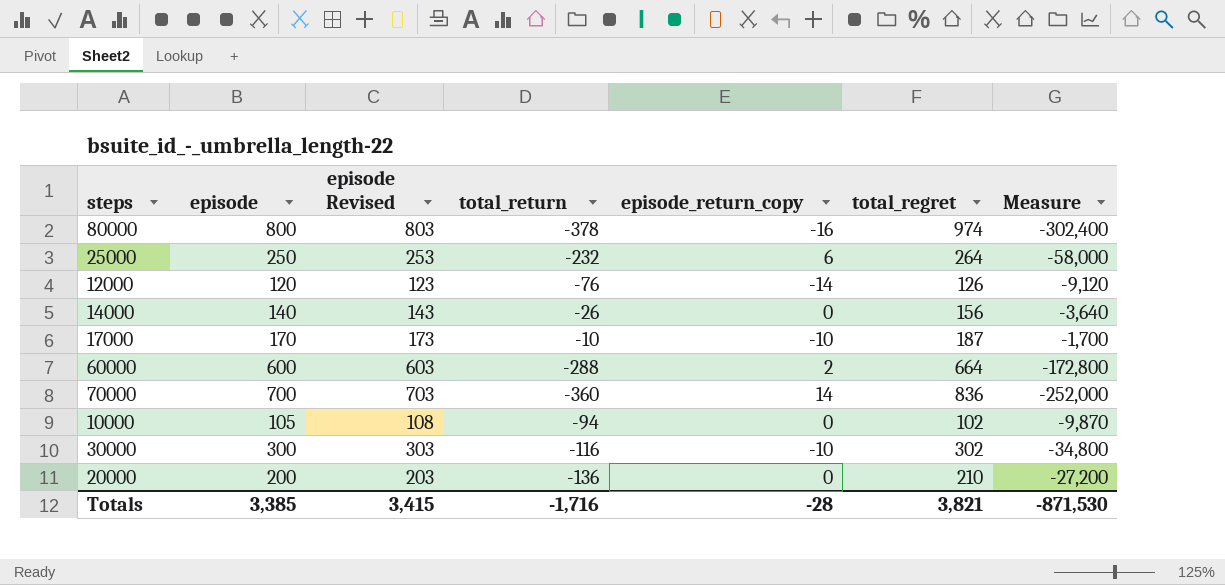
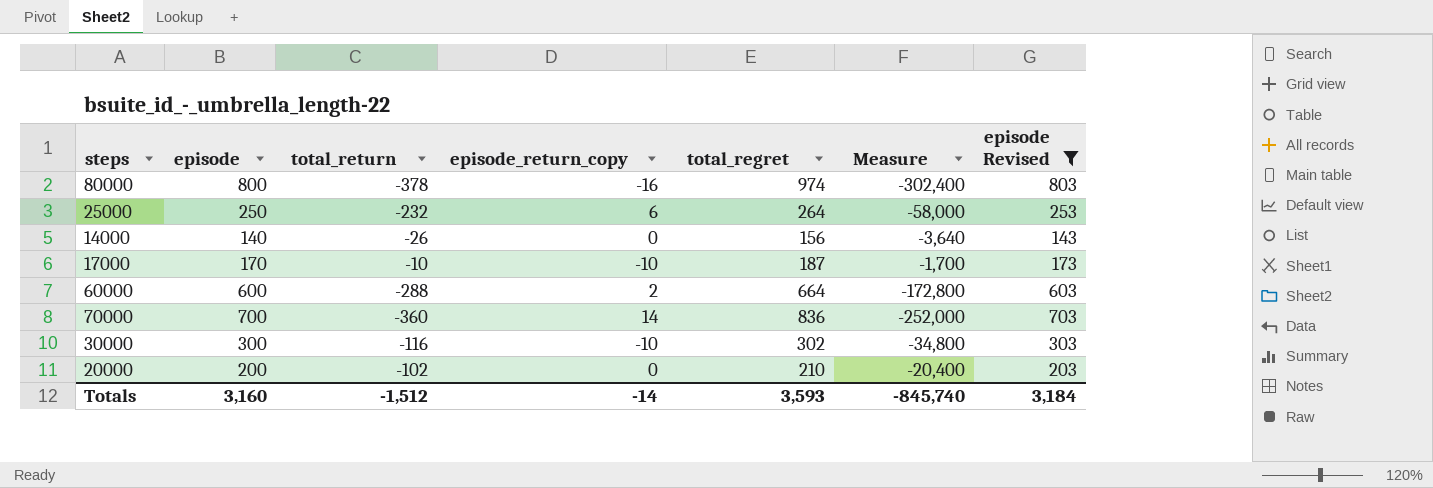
filter: none -> episode Revised >= 143
column episode Revised | position: 3 -> 7
20000 | total_return: -136 -> -102
20000 | Measure: -27,200 -> -20,400
Totals | episode: 3,385 -> 3,160
Totals | total_return: -1,716 -> -1,512
Totals | episode_return_copy: -28 -> -14
Totals | total_regret: 3,821 -> 3,593
Totals | Measure: -871,530 -> -845,740
Totals | episode Revised: 3,415 -> 3,184

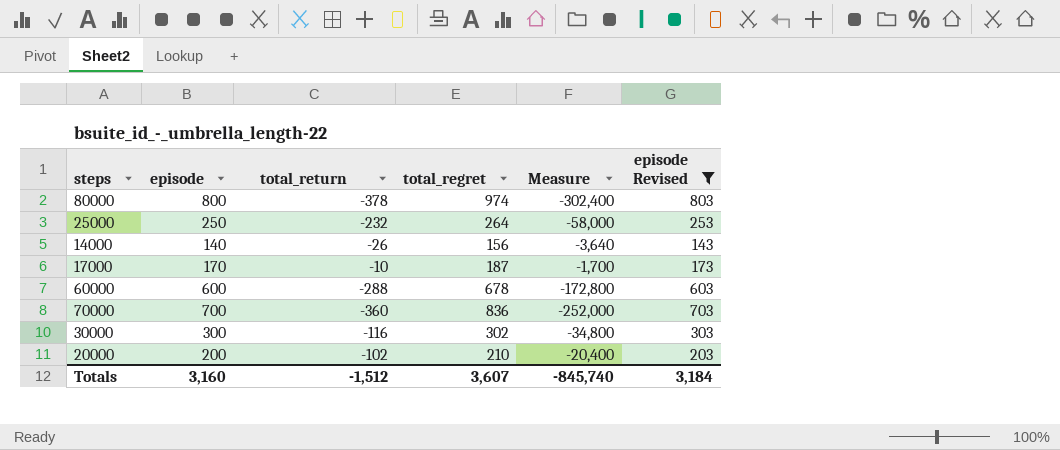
column episode_return_copy | position: 4 -> none
60000 | total_regret: 664 -> 678
Totals | total_regret: 3,593 -> 3,607

